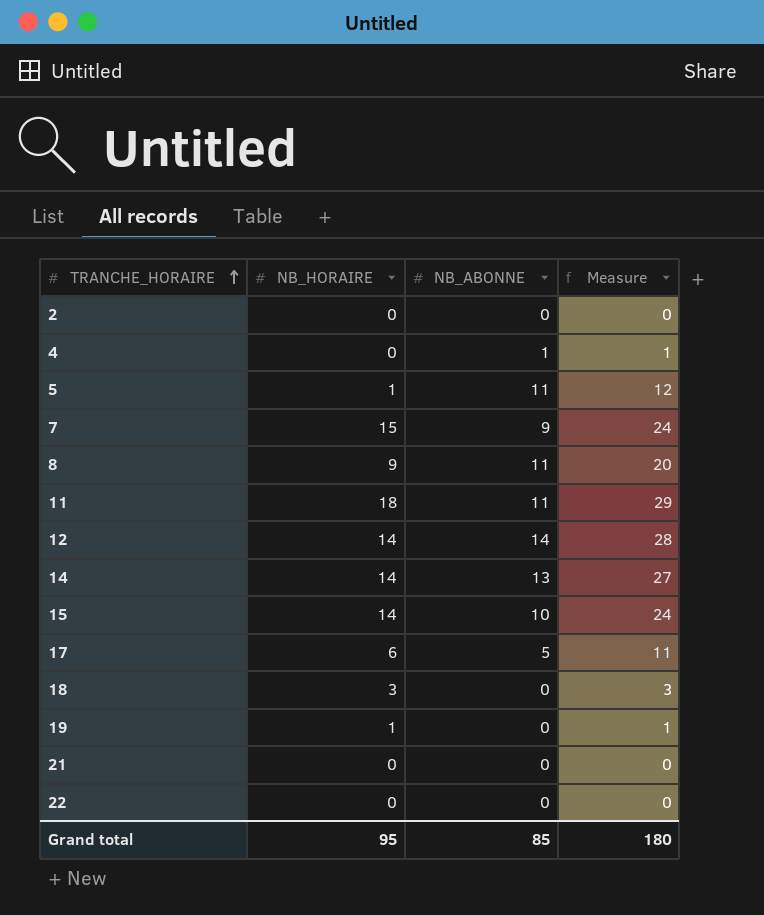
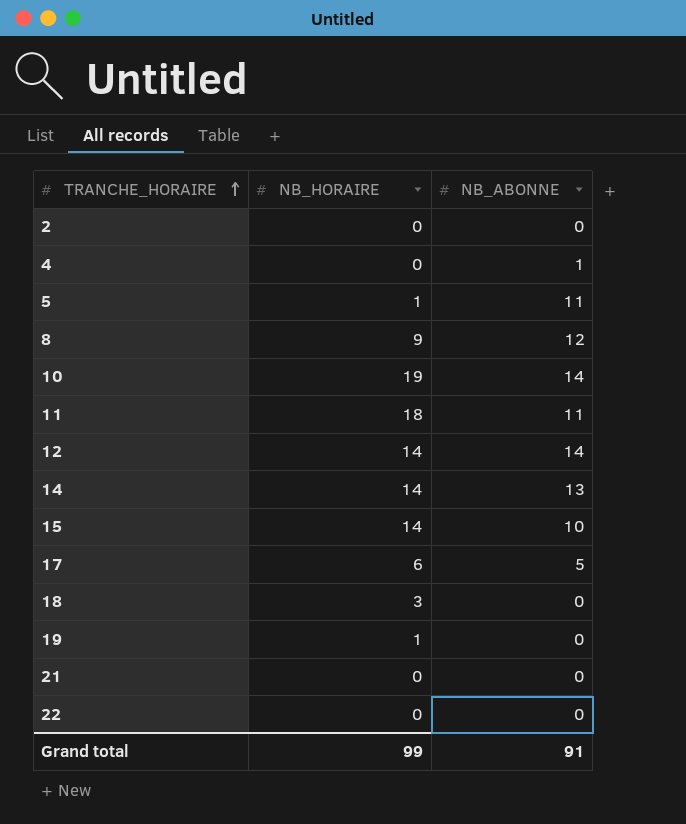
column Measure | formula: [NB_HORAIRE] + [NB_ABONNE] -> none
row 7: 15 | 9 | 24 -> none
8 | NB_ABONNE: 11 -> 12
row 10: none -> 19 | 14
Grand total | NB_HORAIRE: 95 -> 99
Grand total | NB_ABONNE: 85 -> 91

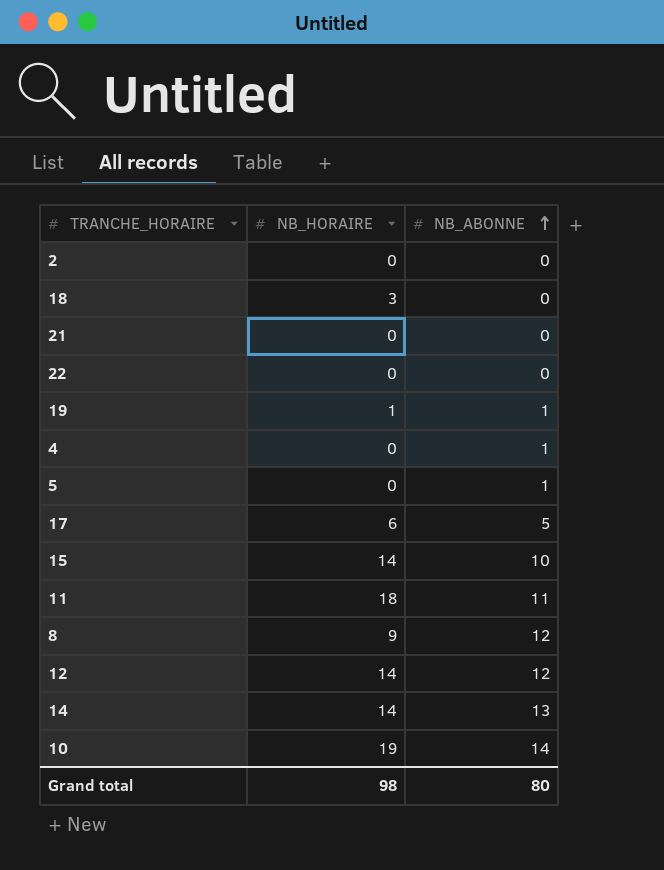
row order: TRANCHE_HORAIRE ascending -> NB_ABONNE ascending
19 | NB_ABONNE: 0 -> 1
5 | NB_HORAIRE: 1 -> 0
5 | NB_ABONNE: 11 -> 1
12 | NB_ABONNE: 14 -> 12
Grand total | NB_HORAIRE: 99 -> 98
Grand total | NB_ABONNE: 91 -> 80

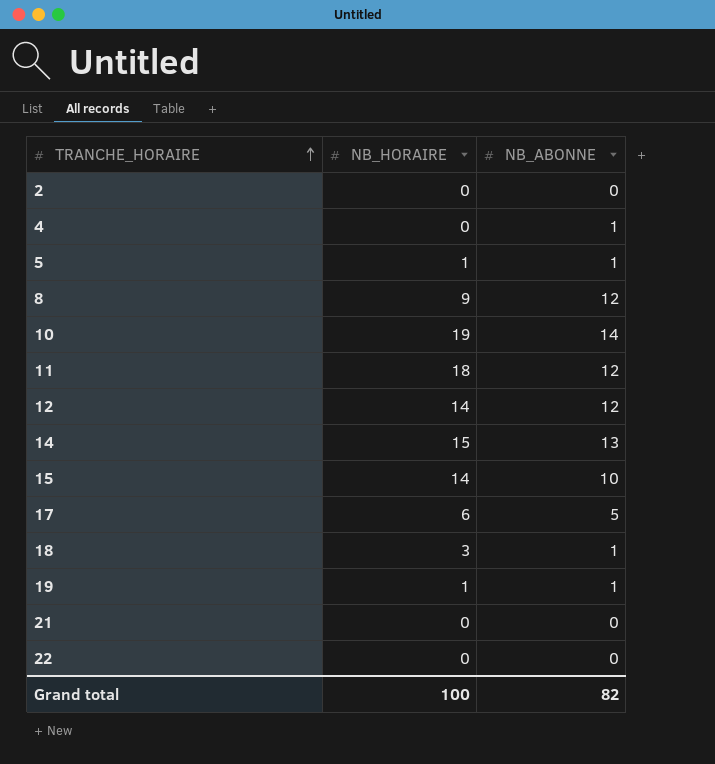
row order: NB_ABONNE ascending -> TRANCHE_HORAIRE ascending
5 | NB_HORAIRE: 0 -> 1
11 | NB_ABONNE: 11 -> 12
14 | NB_HORAIRE: 14 -> 15
18 | NB_ABONNE: 0 -> 1
Grand total | NB_HORAIRE: 98 -> 100
Grand total | NB_ABONNE: 80 -> 82

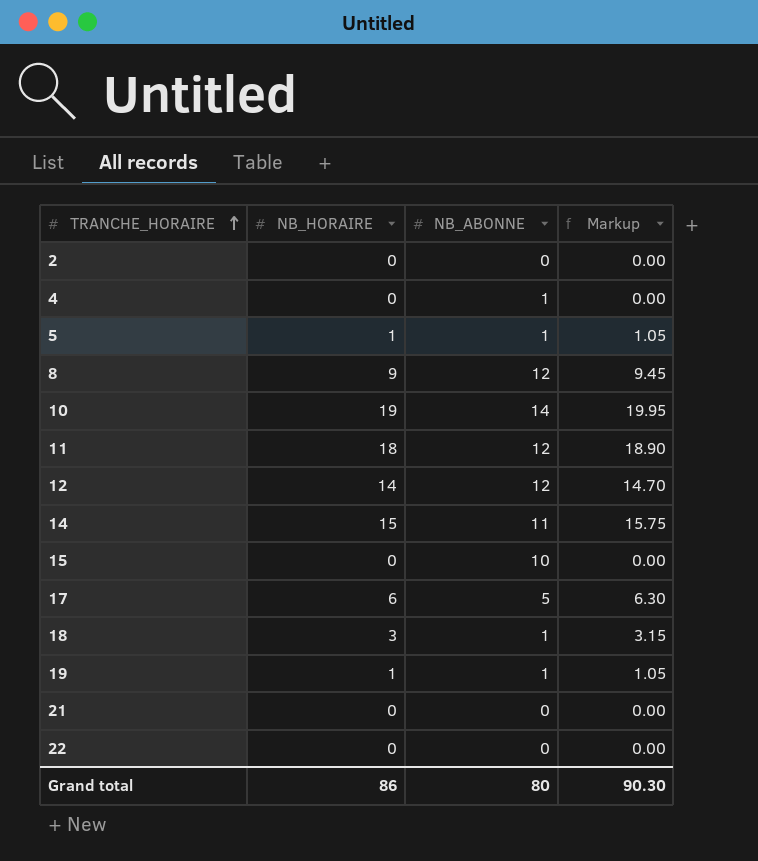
column Markup | formula: none -> [NB_HORAIRE] * 1.05
14 | NB_ABONNE: 13 -> 11
15 | NB_HORAIRE: 14 -> 0
Grand total | NB_HORAIRE: 100 -> 86
Grand total | NB_ABONNE: 82 -> 80

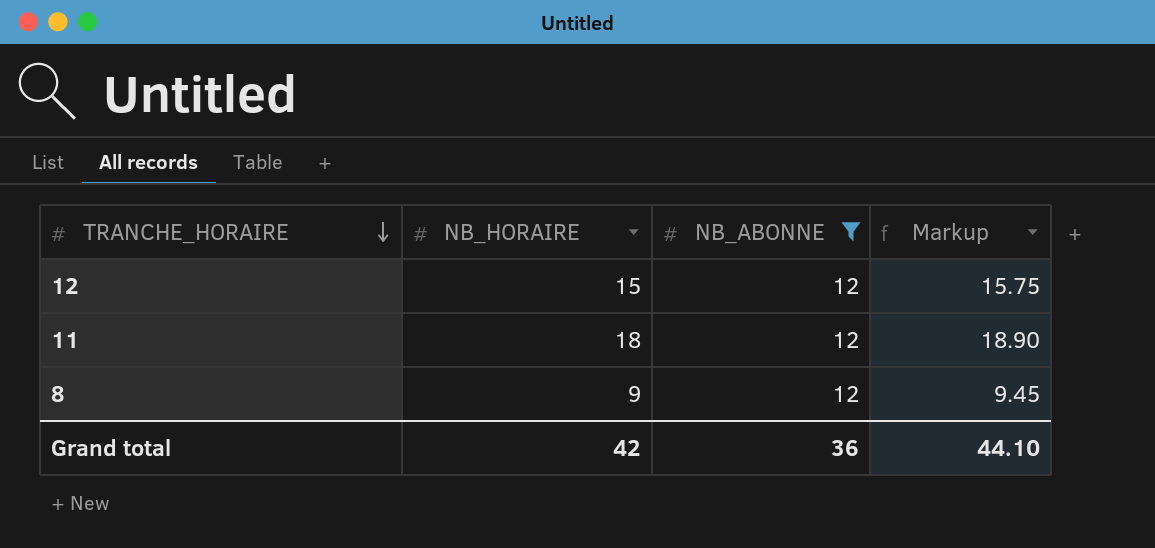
filter: none -> NB_ABONNE = 12
row order: TRANCHE_HORAIRE ascending -> TRANCHE_HORAIRE descending
12 | NB_HORAIRE: 14 -> 15
12 | Markup: 14.70 -> 15.75
Grand total | NB_HORAIRE: 86 -> 42
Grand total | NB_ABONNE: 80 -> 36
Grand total | Markup: 90.30 -> 44.10

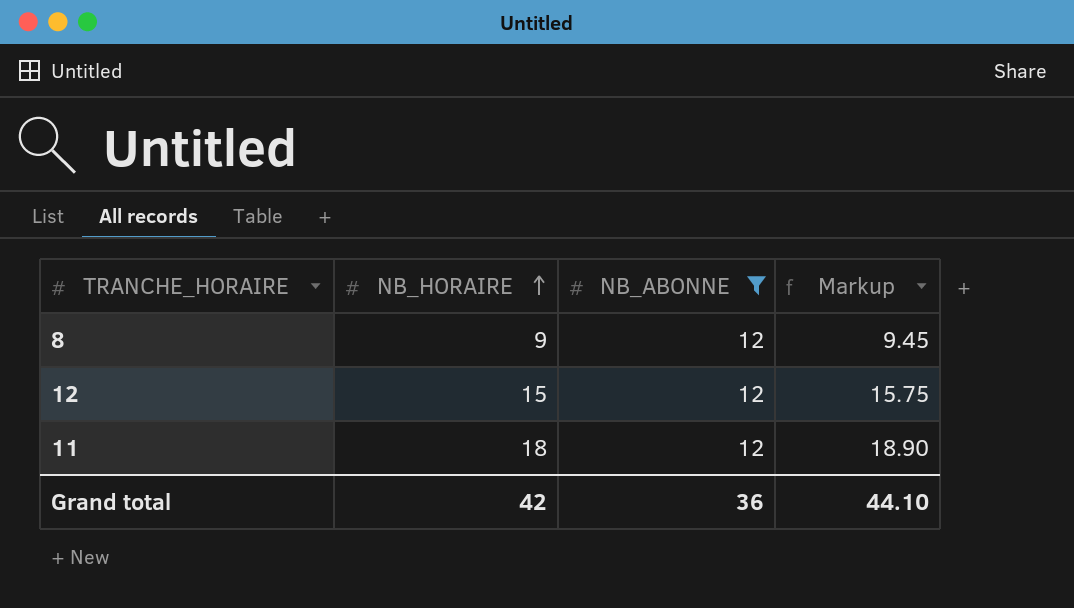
row order: TRANCHE_HORAIRE descending -> NB_HORAIRE ascending

